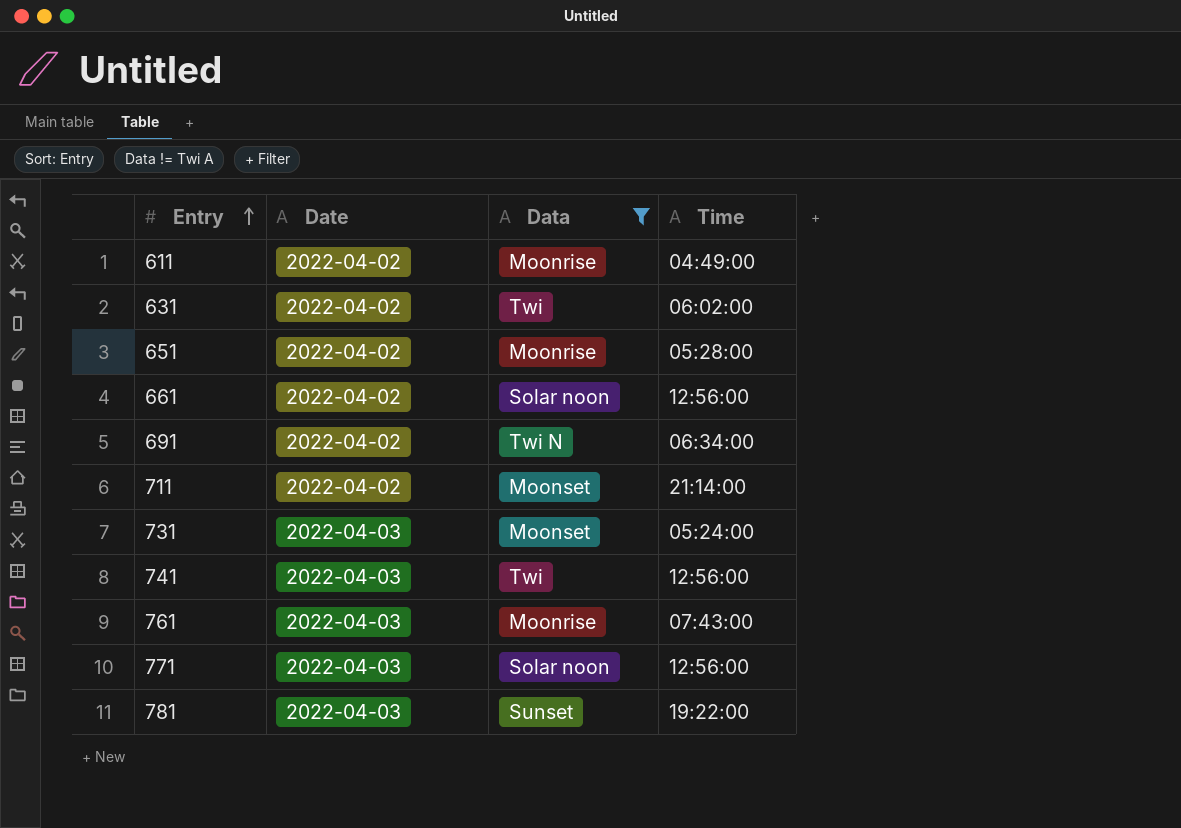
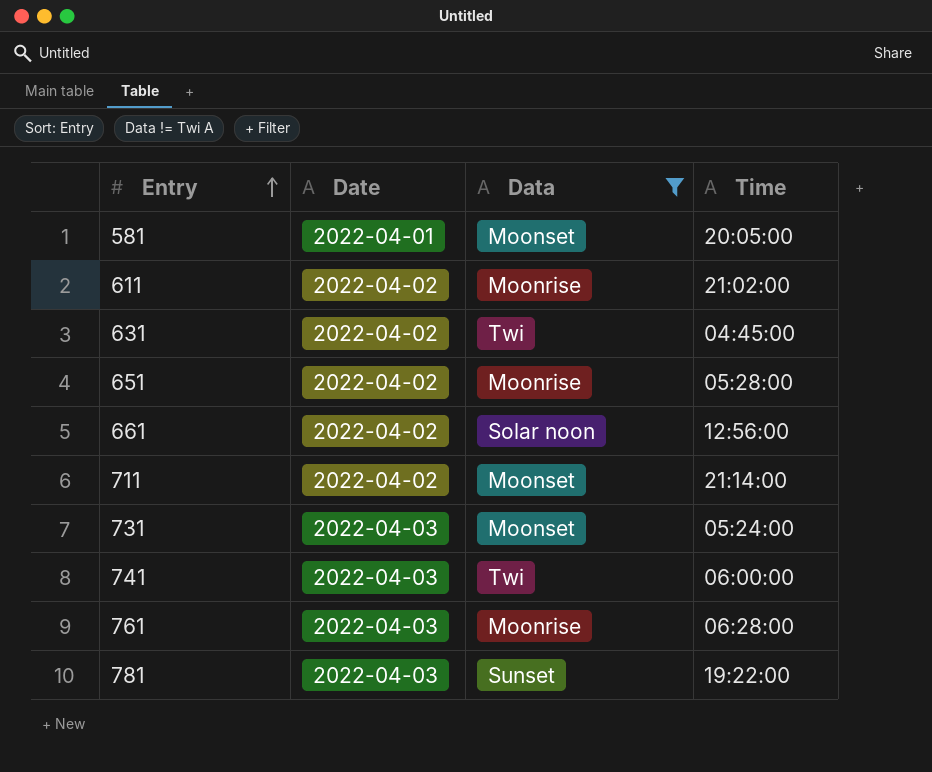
row 691: 2022-04-02 | Twi N | 06:34:00 -> none
row 771: 2022-04-03 | Solar noon | 12:56:00 -> none
row 581: none -> 2022-04-01 | Moonset | 20:05:00
611 | Time: 04:49:00 -> 21:02:00
631 | Time: 06:02:00 -> 04:45:00
741 | Time: 12:56:00 -> 06:00:00
761 | Time: 07:43:00 -> 06:28:00

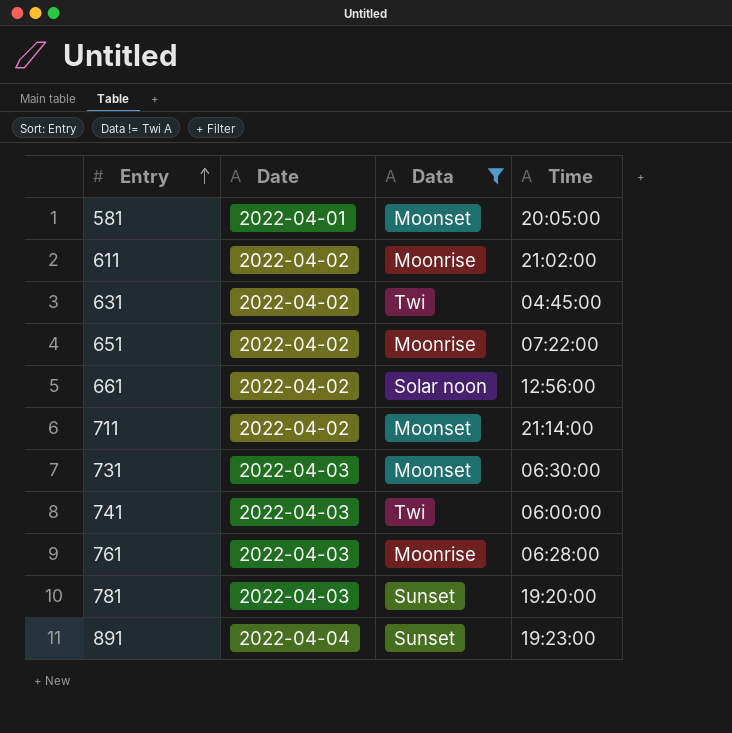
651 | Time: 05:28:00 -> 07:22:00
731 | Time: 05:24:00 -> 06:30:00
781 | Time: 19:22:00 -> 19:20:00
row 891: none -> 2022-04-04 | Sunset | 19:23:00

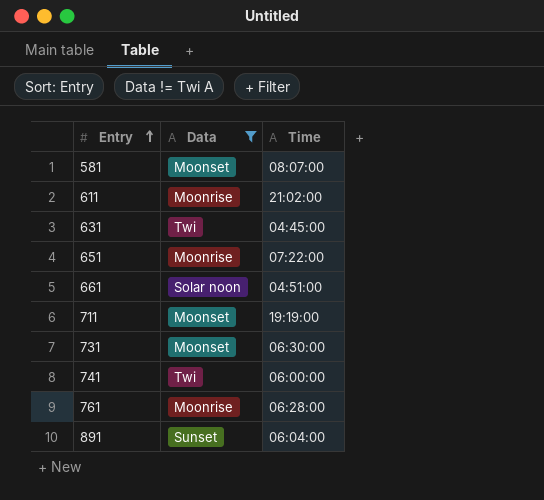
column Date | position: 2 -> none
row 781: 2022-04-03 | Sunset | 19:20:00 -> none
581 | Time: 20:05:00 -> 08:07:00
661 | Time: 12:56:00 -> 04:51:00
711 | Time: 21:14:00 -> 19:19:00
891 | Time: 19:23:00 -> 06:04:00

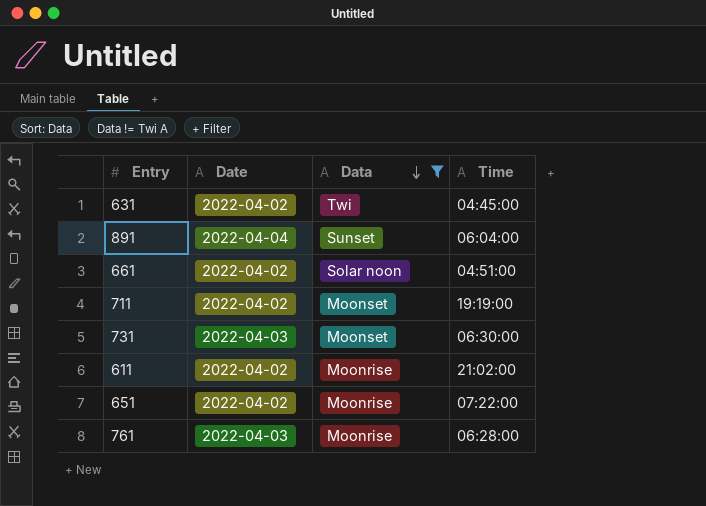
row order: Entry ascending -> Data descending
column Date | position: none -> 2
row 581: Moonset | 08:07:00 -> none
row 741: Twi | 06:00:00 -> none

